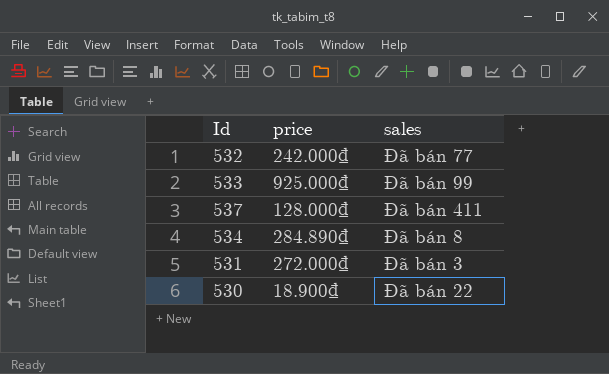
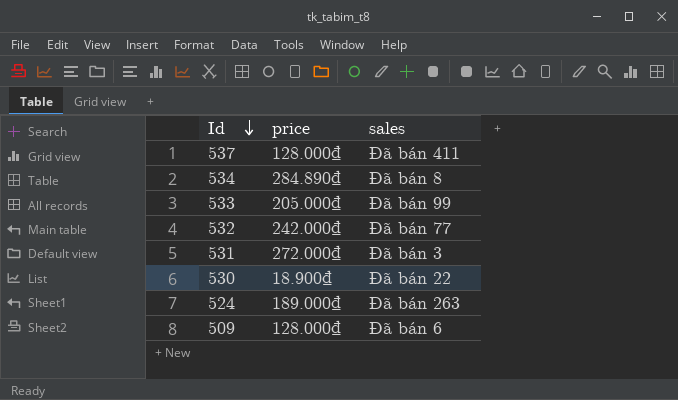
row order: none -> Id descending
533 | price: 925.000₫ -> 205.000₫
row 524: none -> 189.000₫ | Đã bán 263
row 509: none -> 128.000₫ | Đã bán 6

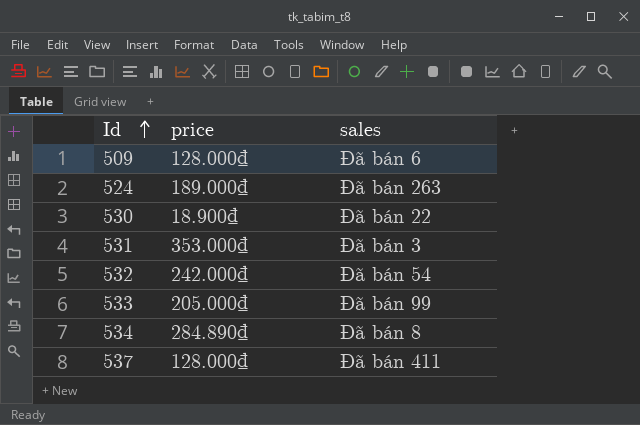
row order: Id descending -> Id ascending
531 | price: 272.000₫ -> 353.000₫
532 | sales: Đã bán 77 -> Đã bán 54

